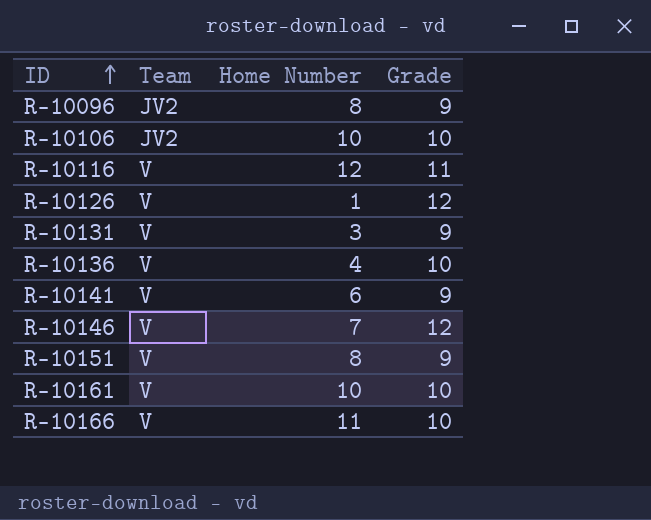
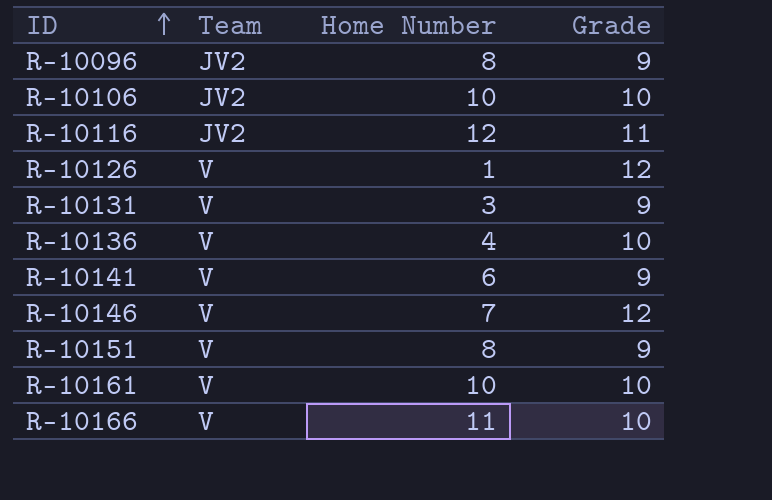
R-10116 | Team: V -> JV2

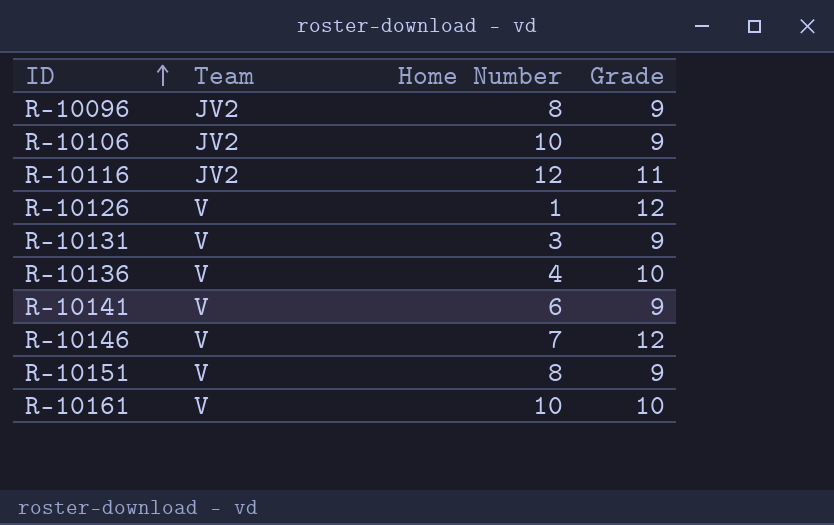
row R-10166: V | 11 | 10 -> none
R-10106 | Grade: 10 -> 9

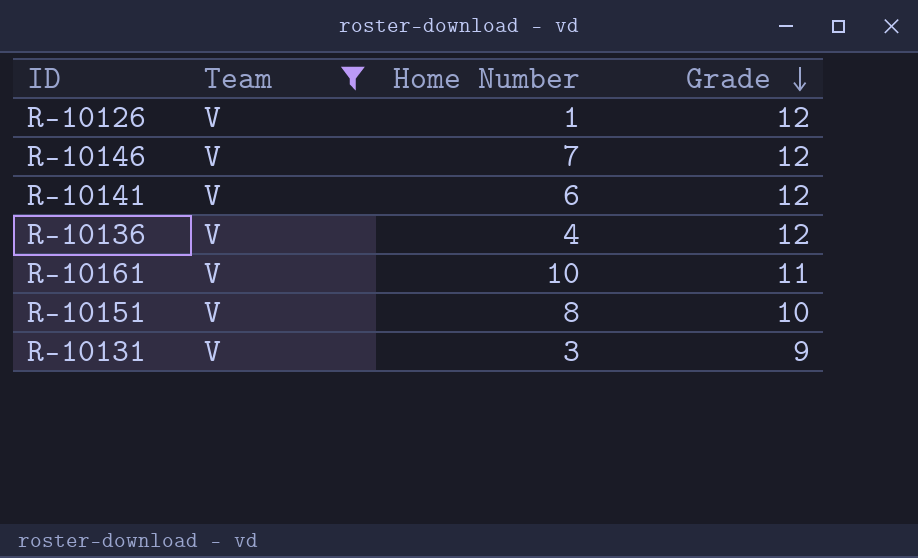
filter: none -> Team = V
row order: ID ascending -> Grade descending
R-10141 | Grade: 9 -> 12
R-10136 | Grade: 10 -> 12
R-10161 | Grade: 10 -> 11
R-10151 | Grade: 9 -> 10

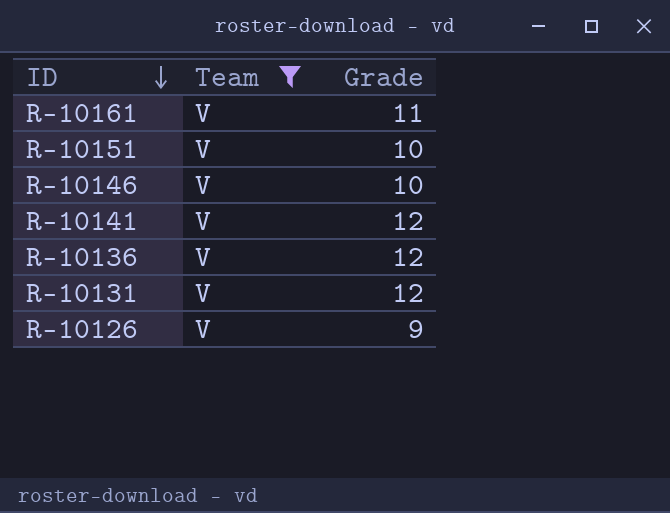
row order: Grade descending -> ID descending
column Home Number | position: 3 -> none
R-10146 | Grade: 12 -> 10
R-10131 | Grade: 9 -> 12
R-10126 | Grade: 12 -> 9

